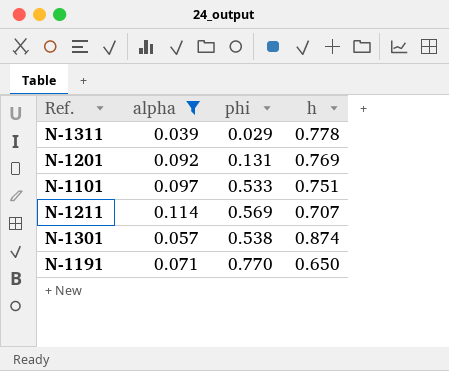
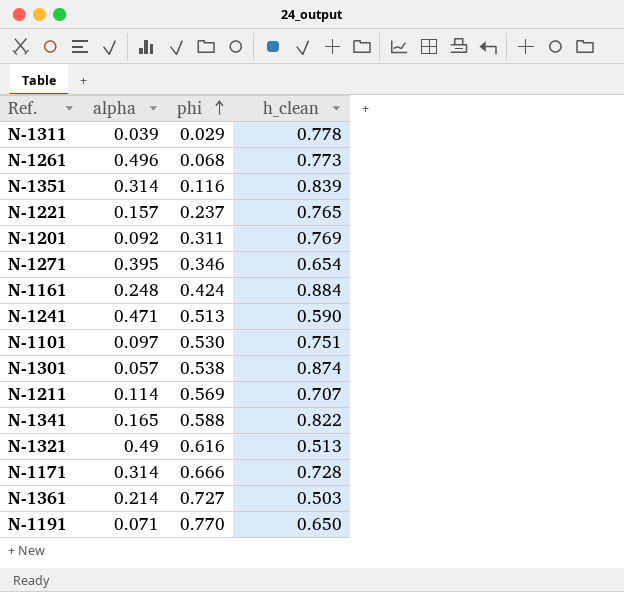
filter: alpha <= 0.114 -> none
row order: none -> phi ascending
column name: h -> h_clean
N-1201 | phi: 0.131 -> 0.311
N-1101 | phi: 0.533 -> 0.530

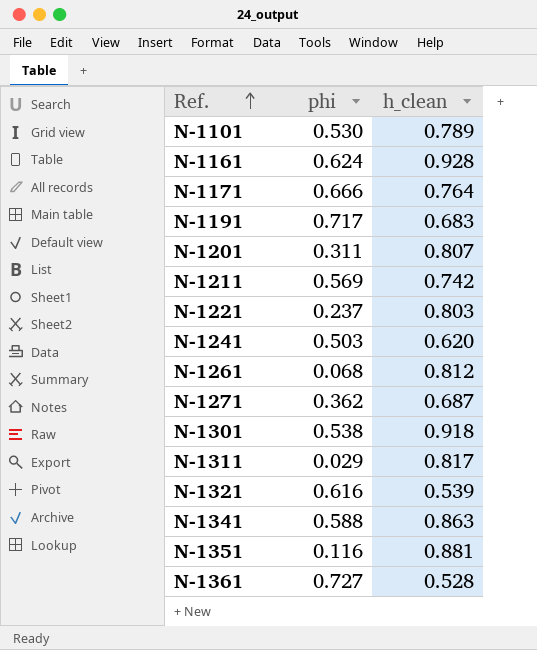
row order: phi ascending -> Ref. ascending
column alpha | position: 2 -> none
N-1101 | h_clean: 0.751 -> 0.789
N-1161 | phi: 0.424 -> 0.624
N-1161 | h_clean: 0.884 -> 0.928
N-1171 | h_clean: 0.728 -> 0.764
N-1191 | phi: 0.770 -> 0.717
N-1191 | h_clean: 0.650 -> 0.683
N-1201 | h_clean: 0.769 -> 0.807
N-1211 | h_clean: 0.707 -> 0.742
N-1221 | h_clean: 0.765 -> 0.803
N-1241 | phi: 0.513 -> 0.503
N-1241 | h_clean: 0.590 -> 0.620
N-1261 | h_clean: 0.773 -> 0.812
N-1271 | phi: 0.346 -> 0.362
N-1271 | h_clean: 0.654 -> 0.687
N-1301 | h_clean: 0.874 -> 0.918
N-1311 | h_clean: 0.778 -> 0.817
N-1321 | h_clean: 0.513 -> 0.539
N-1341 | h_clean: 0.822 -> 0.863
N-1351 | h_clean: 0.839 -> 0.881
N-1361 | h_clean: 0.503 -> 0.528

